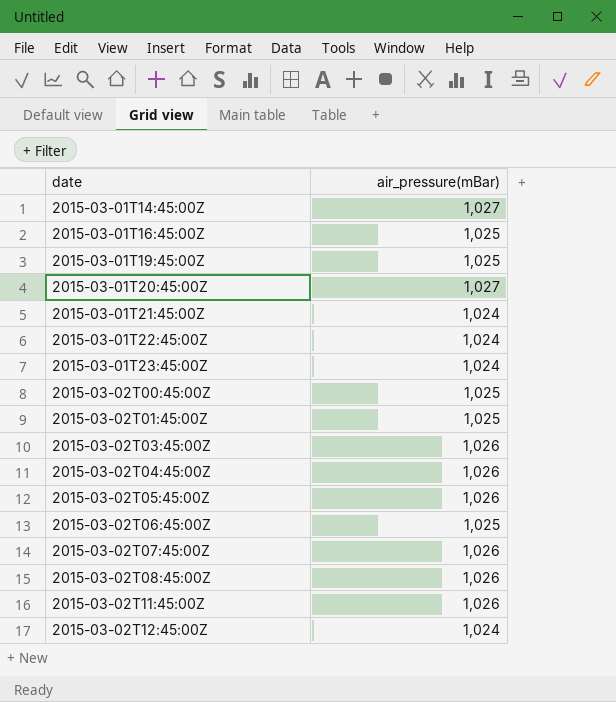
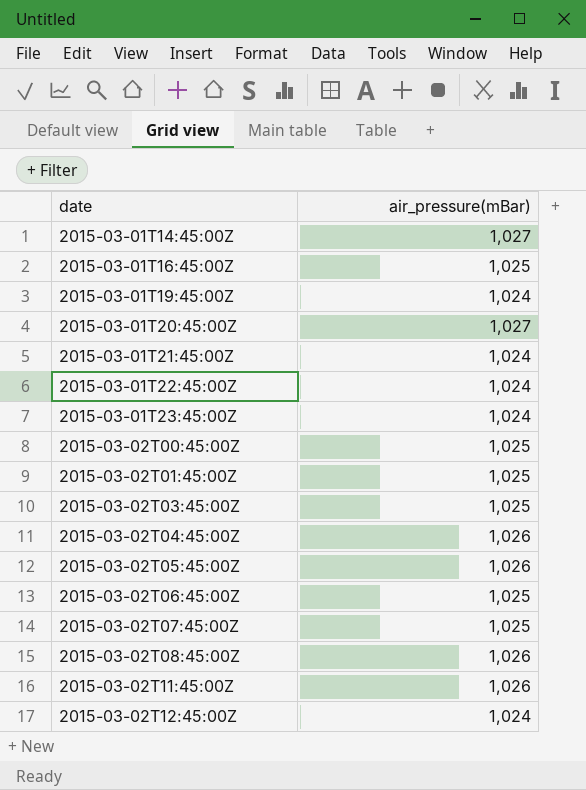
2015-03-01T19:45:00Z | air_pressure(mBar): 1,025 -> 1,024
2015-03-02T03:45:00Z | air_pressure(mBar): 1,026 -> 1,025
2015-03-02T07:45:00Z | air_pressure(mBar): 1,026 -> 1,025

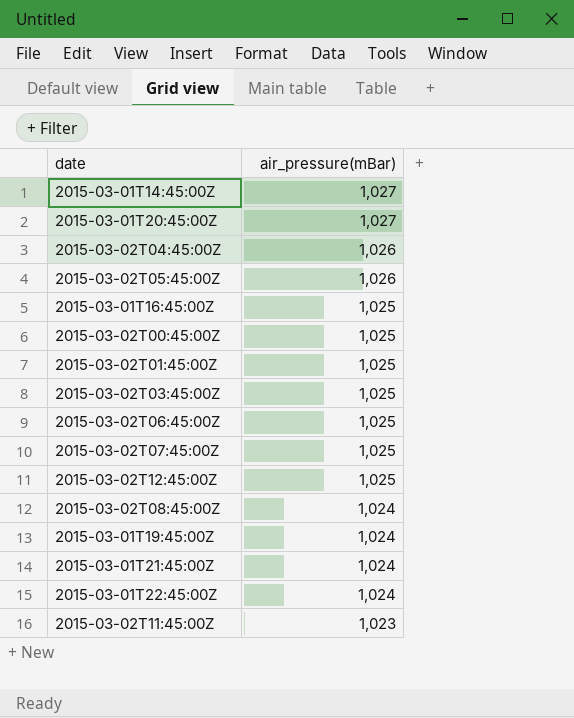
row order: date ascending -> air_pressure(mBar) descending
row 2015-03-01T23:45:00Z: 1,024 -> none
2015-03-02T12:45:00Z | air_pressure(mBar): 1,024 -> 1,025
2015-03-02T08:45:00Z | air_pressure(mBar): 1,026 -> 1,024
2015-03-02T11:45:00Z | air_pressure(mBar): 1,026 -> 1,023

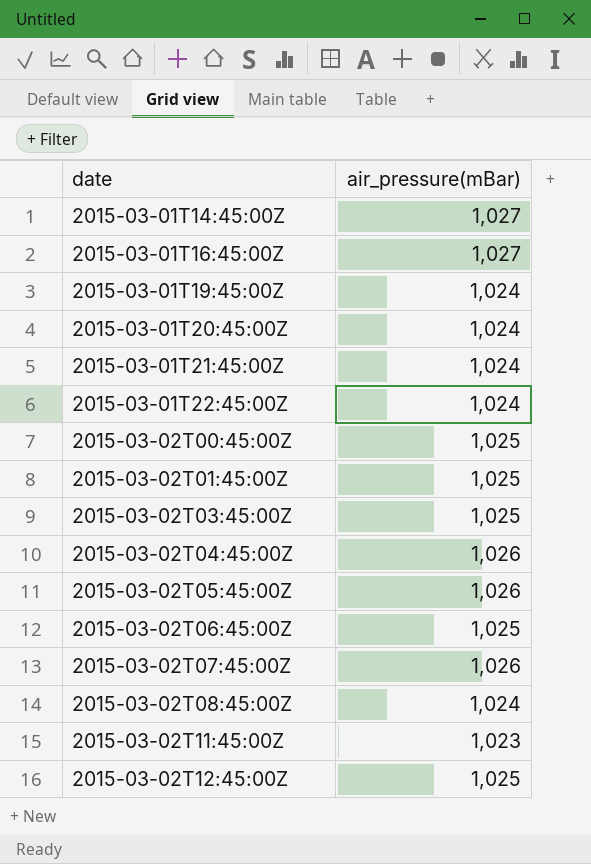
row order: air_pressure(mBar) descending -> date ascending
2015-03-01T16:45:00Z | air_pressure(mBar): 1,025 -> 1,027
2015-03-01T20:45:00Z | air_pressure(mBar): 1,027 -> 1,024
2015-03-02T07:45:00Z | air_pressure(mBar): 1,025 -> 1,026

